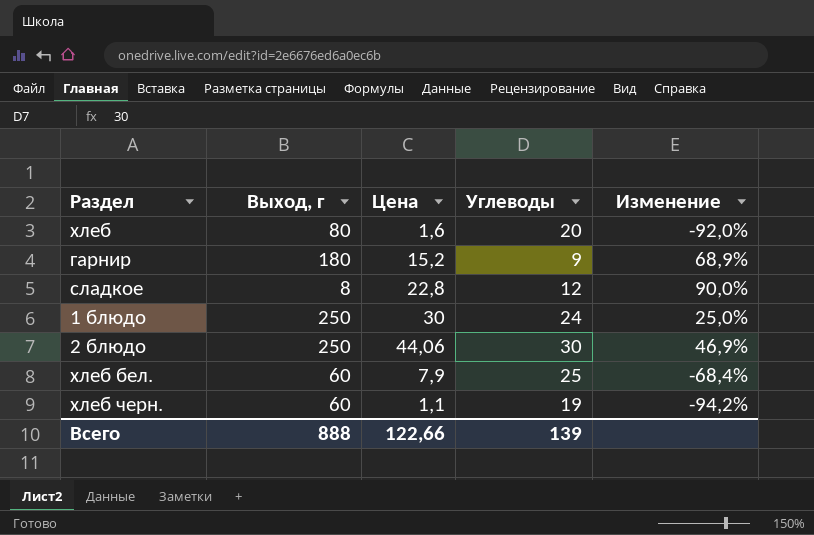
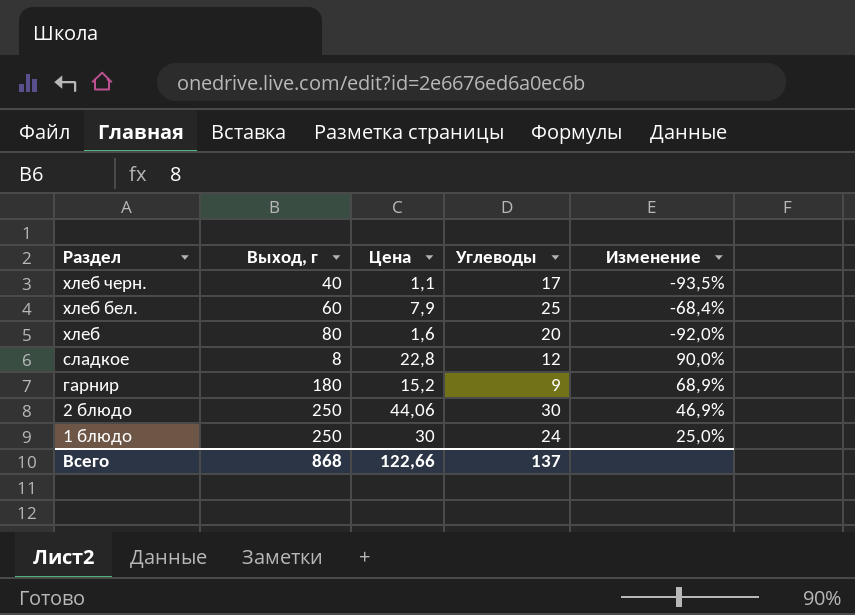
row order: none -> Раздел descending
хлеб черн. | Выход, г: 60 -> 40
хлеб черн. | Углеводы: 19 -> 17
хлеб черн. | Изменение: -94,2% -> -93,5%
Всего | Выход, г: 888 -> 868
Всего | Углеводы: 139 -> 137

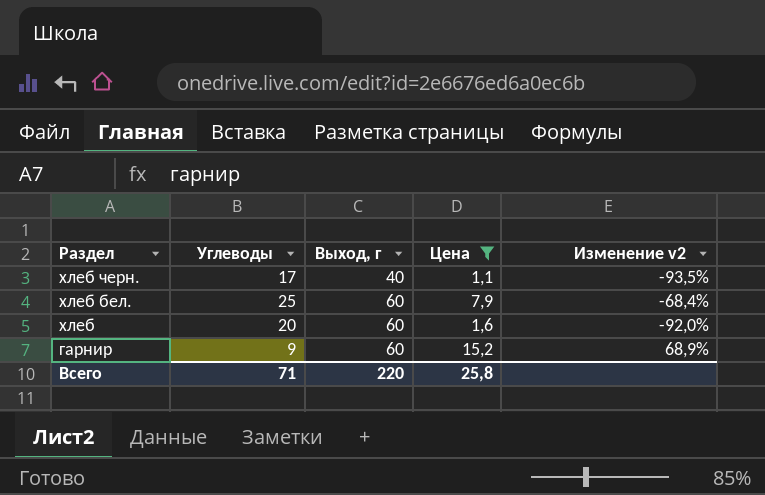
filter: none -> Цена <= 15,2
column Углеводы | position: 4 -> 2
column name: Изменение -> Изменение v2
хлеб | Выход, г: 80 -> 60
гарнир | Выход, г: 180 -> 60
Всего | Углеводы: 137 -> 71
Всего | Выход, г: 868 -> 220
Всего | Цена: 122,66 -> 25,8

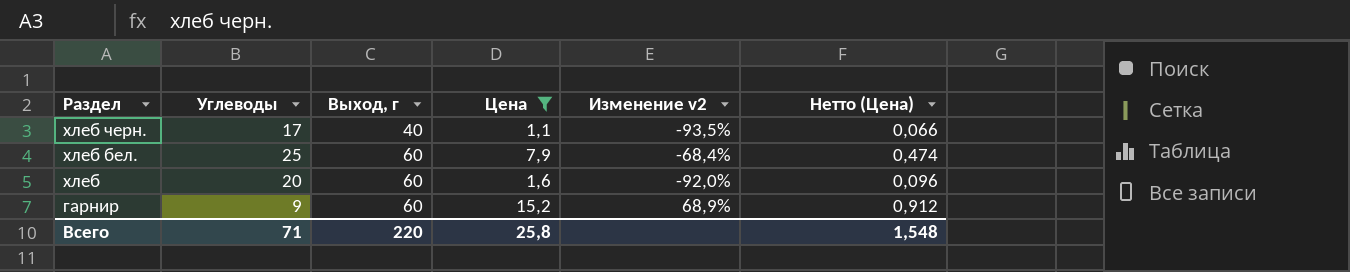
column Нетто (Цена) | formula: none -> [Цена] * 0,06

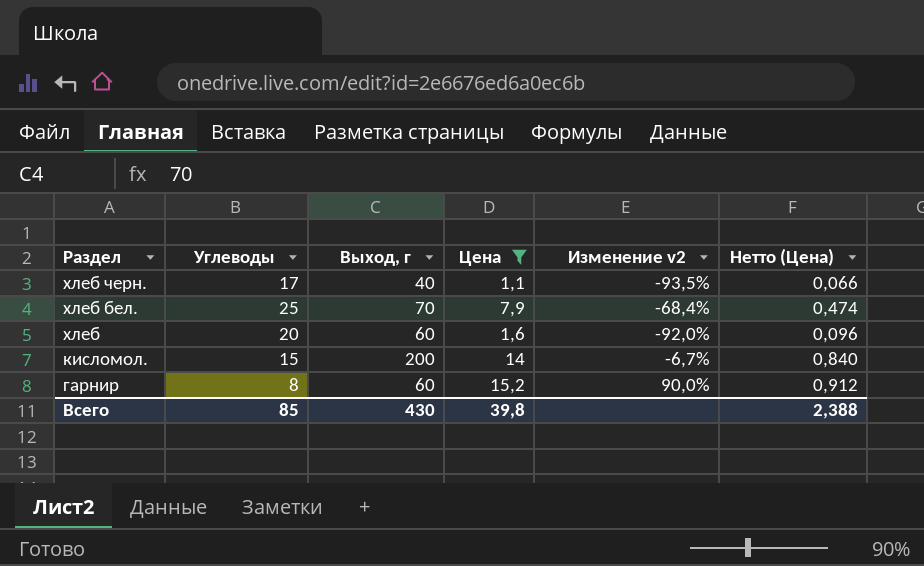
хлеб бел. | Выход, г: 60 -> 70
row кисломол.: none -> 15 | 200 | 14 | -6,7% | 0,840
гарнир | Углеводы: 9 -> 8
гарнир | Изменение v2: 68,9% -> 90,0%
Всего | Углеводы: 71 -> 85
Всего | Выход, г: 220 -> 430
Всего | Цена: 25,8 -> 39,8
Всего | Нетто (Цена): 1,548 -> 2,388

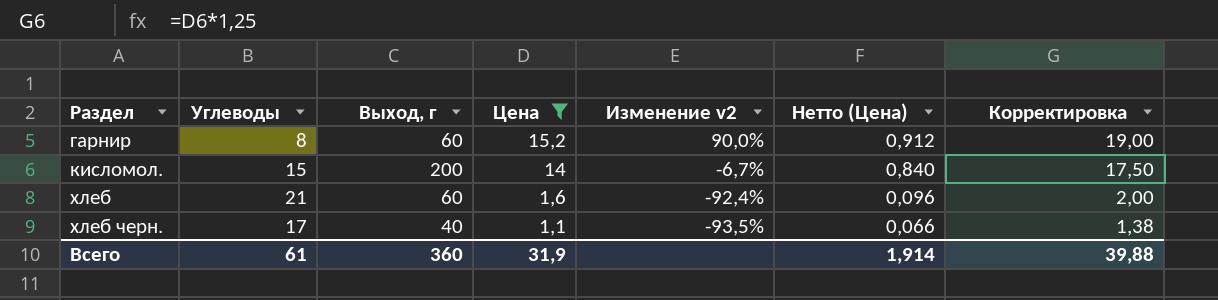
row order: Раздел descending -> Раздел ascending
column Корректировка | formula: none -> [Цена] * 1,25
row хлеб бел.: 25 | 70 | 7,9 | -68,4% | 0,474 -> none
хлеб | Углеводы: 20 -> 21
хлеб | Изменение v2: -92,0% -> -92,4%
Всего | Углеводы: 85 -> 61
Всего | Выход, г: 430 -> 360
Всего | Цена: 39,8 -> 31,9
Всего | Нетто (Цена): 2,388 -> 1,914

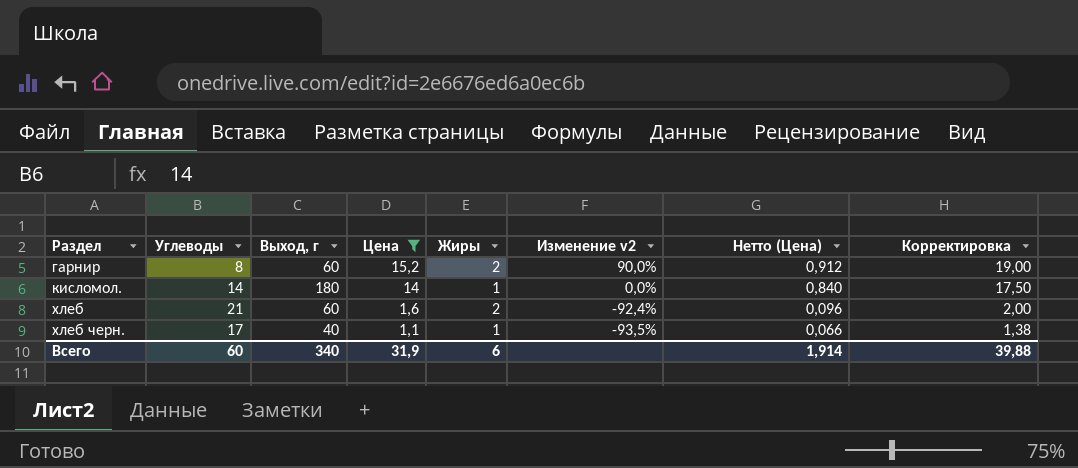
column Жиры | position: none -> 5
кисломол. | Углеводы: 15 -> 14
кисломол. | Выход, г: 200 -> 180
кисломол. | Изменение v2: -6,7% -> 0,0%
Всего | Углеводы: 61 -> 60
Всего | Выход, г: 360 -> 340

